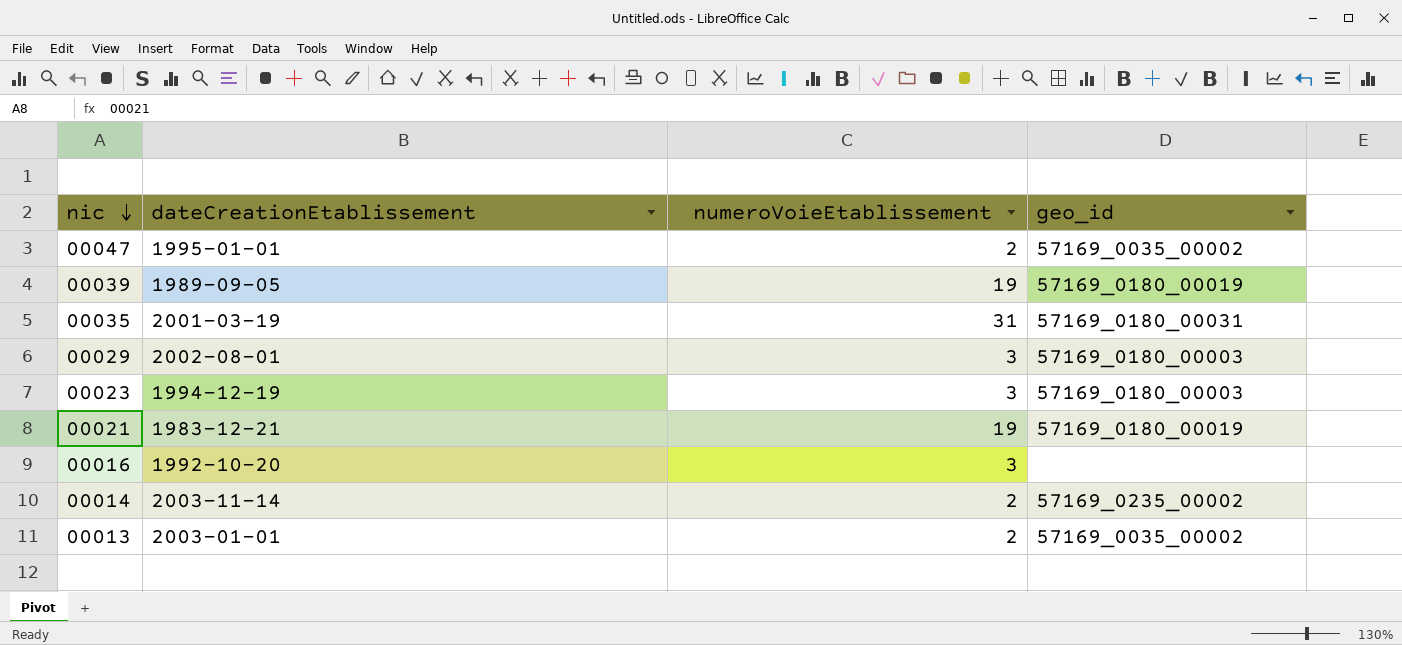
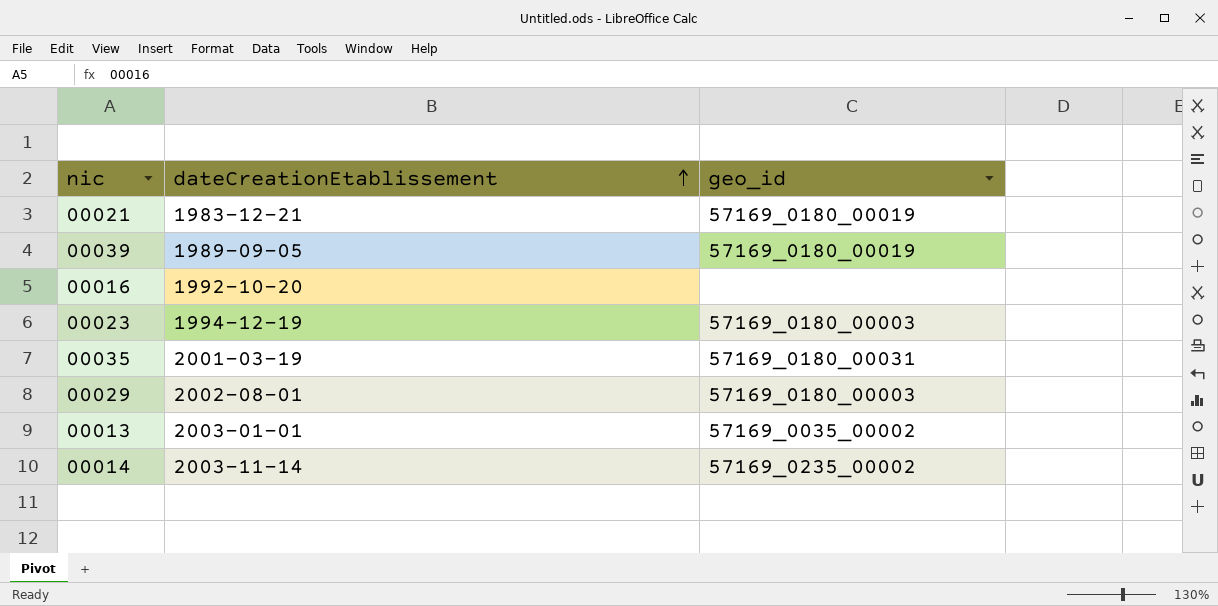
row order: nic descending -> dateCreationEtablissement ascending
column numeroVoieEtablissement | position: 3 -> none
row 00047: 1995-01-01 | 2 | 57169_0035_00002 -> none

